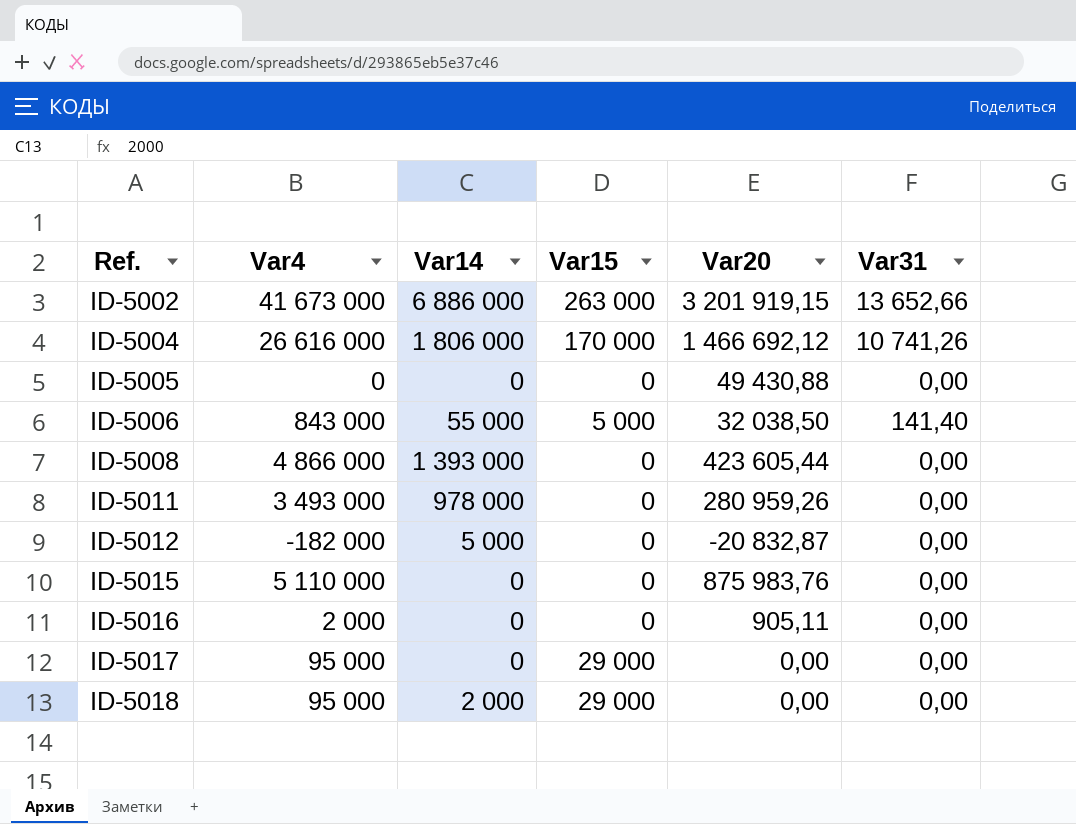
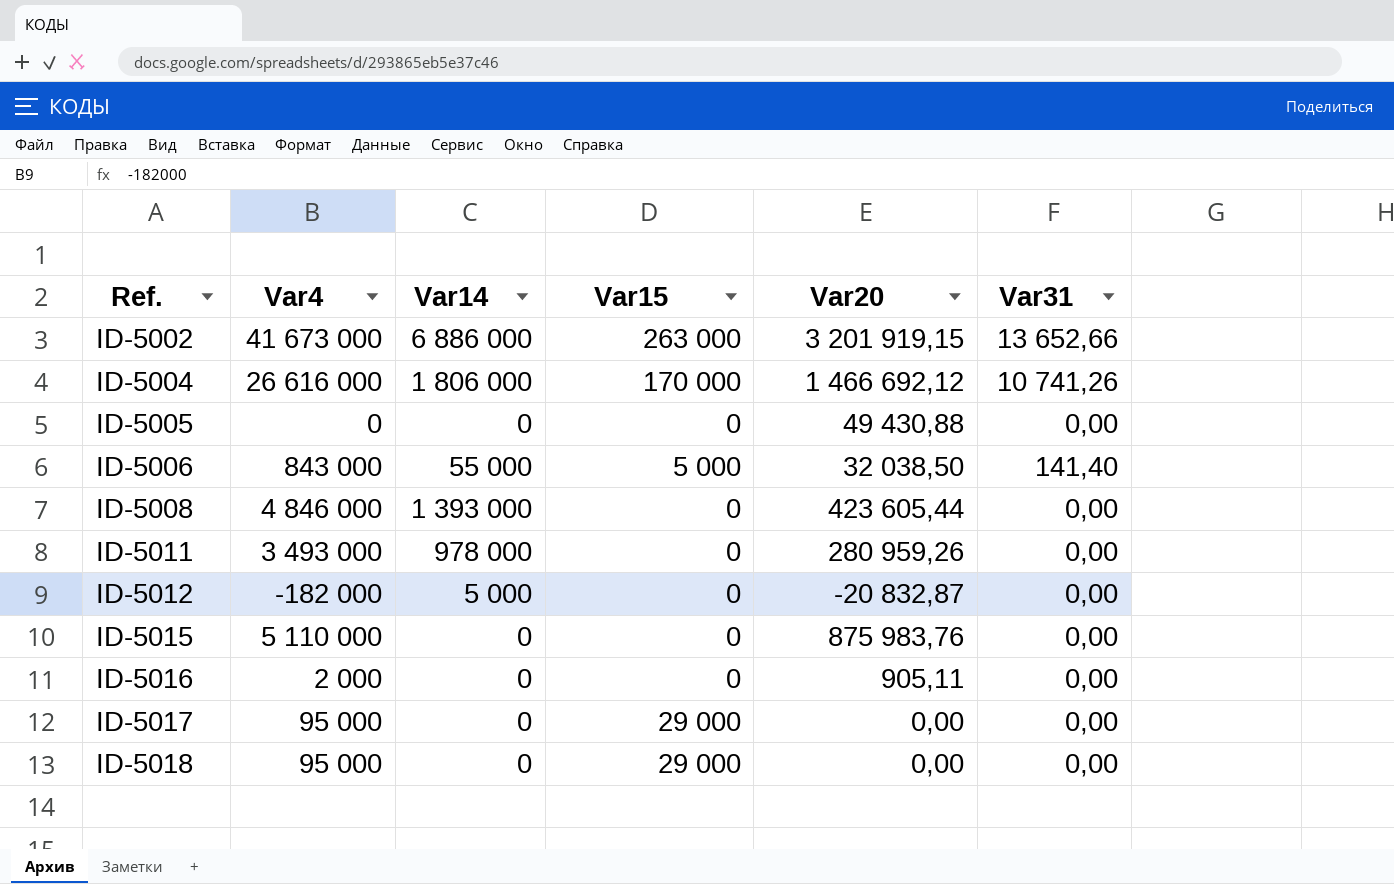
ID-5008 | Var4: 4 866 000 -> 4 846 000
ID-5018 | Var14: 2 000 -> 0

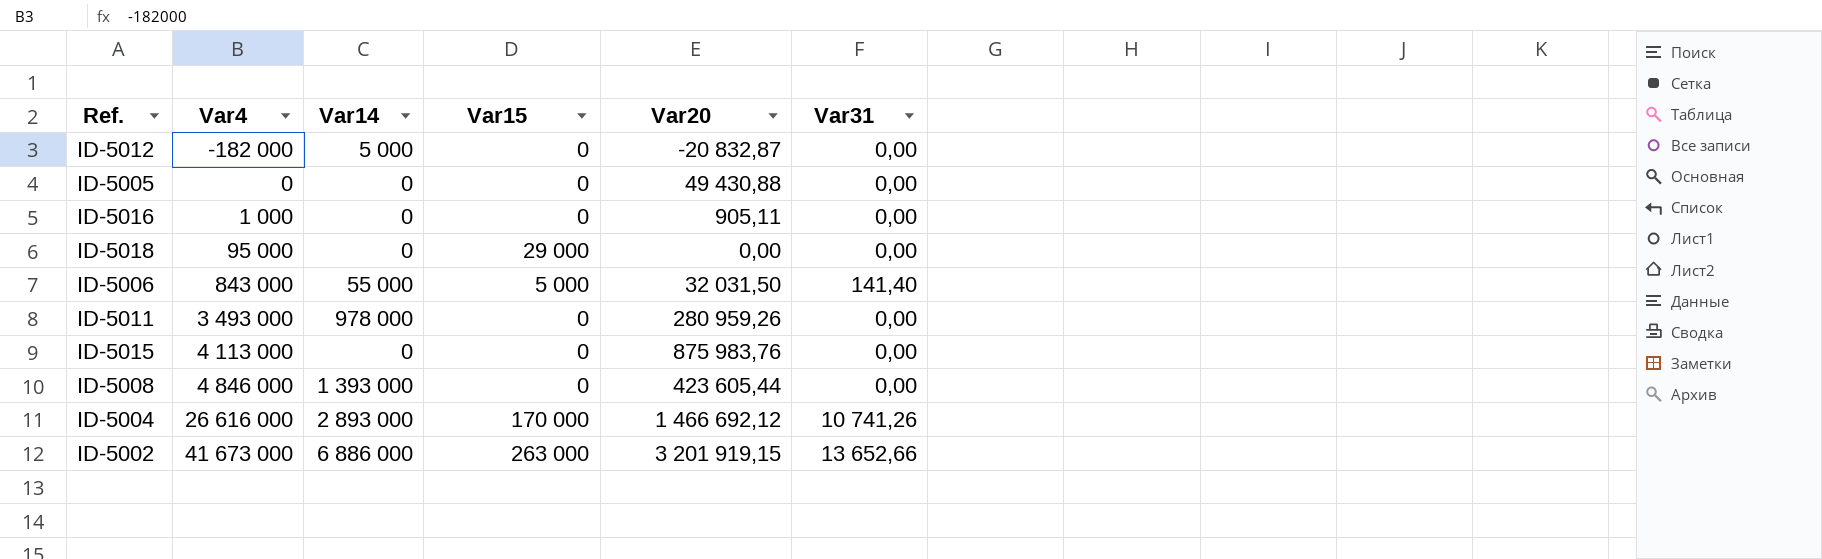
row order: Ref. ascending -> Var4 ascending
row ID-5017: 95 000 | 0 | 29 000 | 0,00 | 0,00 -> none
ID-5016 | Var4: 2 000 -> 1 000
ID-5006 | Var20: 32 038,50 -> 32 031,50
ID-5015 | Var4: 5 110 000 -> 4 113 000
ID-5004 | Var14: 1 806 000 -> 2 893 000

